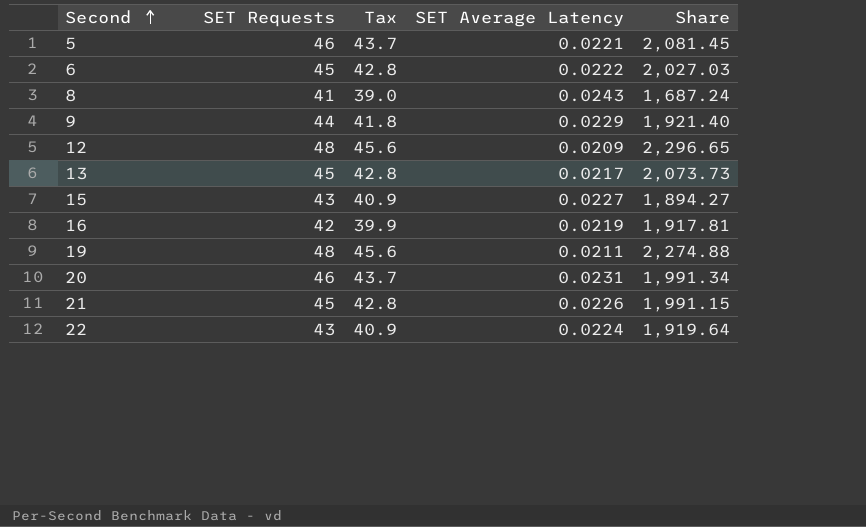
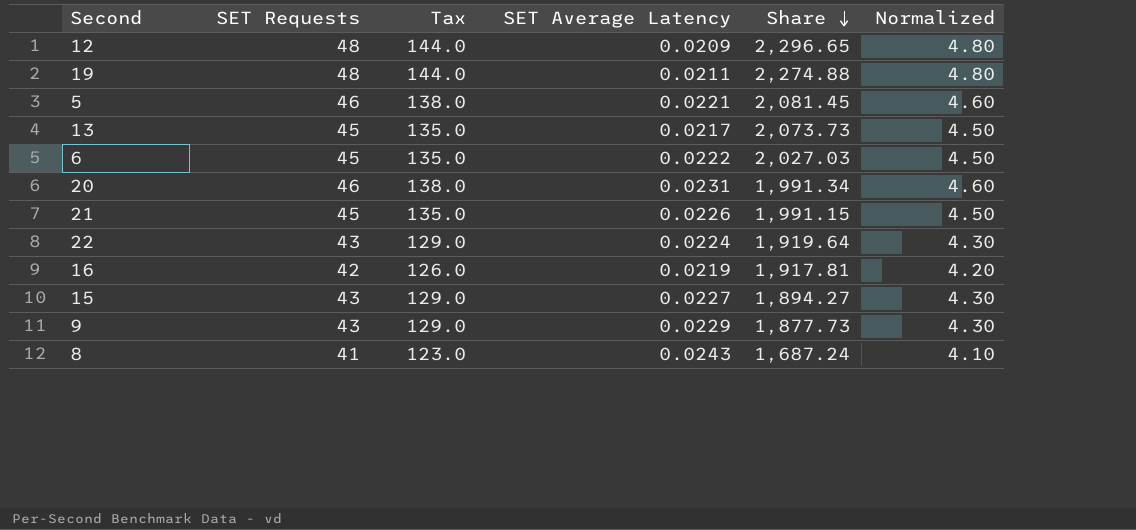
row order: Second ascending -> Share descending
column Tax | formula: [SET Requests] * 0.95 -> [SET Requests] * 3
column Normalized | formula: none -> [SET Requests] * 0.1
9 | SET Requests: 44 -> 43
9 | Share: 1,921.40 -> 1,877.73

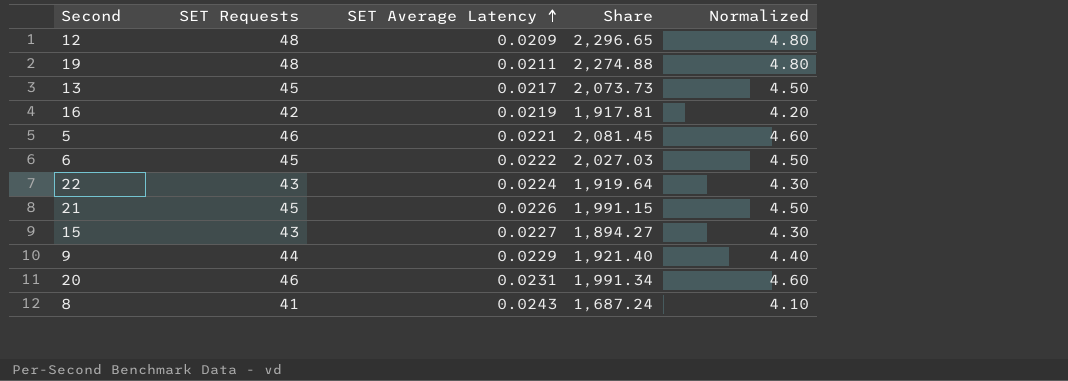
row order: Share descending -> SET Average Latency ascending
column Tax | formula: [SET Requests] * 3 -> none
9 | SET Requests: 43 -> 44
9 | Share: 1,877.73 -> 1,921.40
9 | Normalized: 4.30 -> 4.40

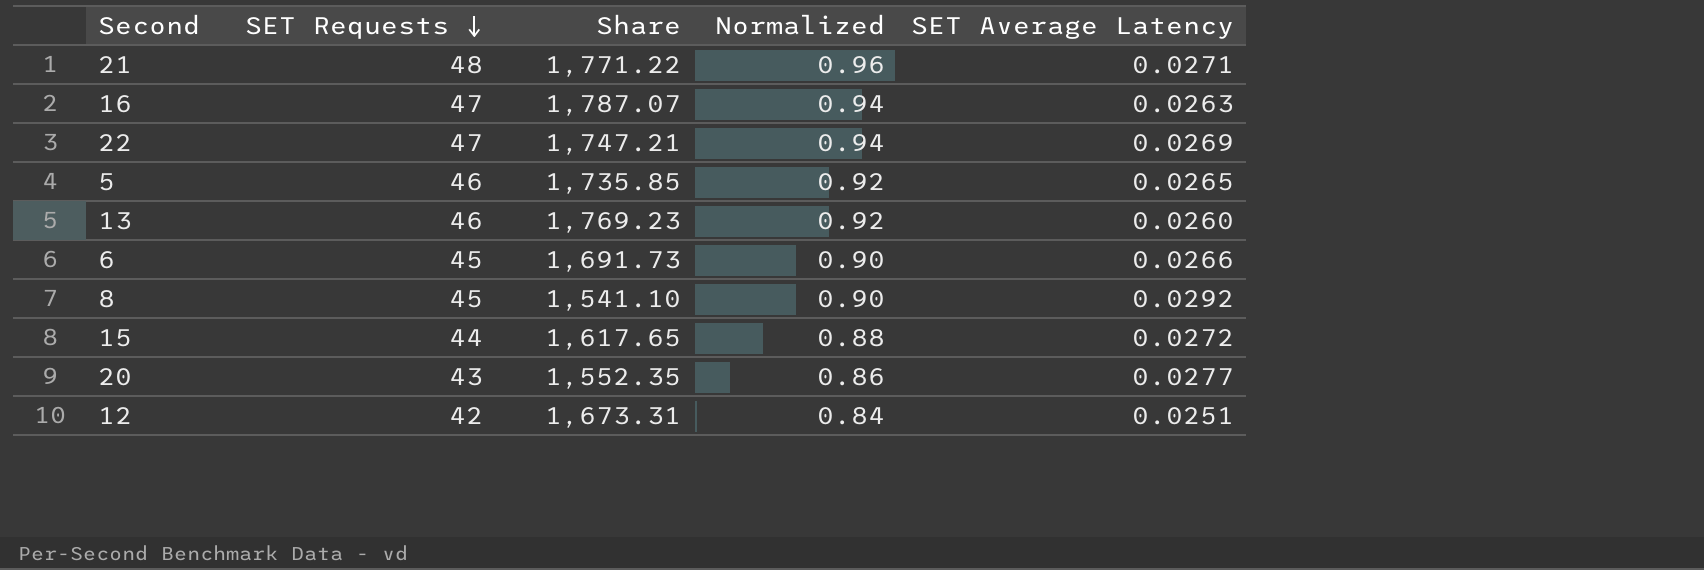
row order: SET Average Latency ascending -> SET Requests descending
column Normalized | formula: [SET Requests] * 0.1 -> [SET Requests] * 0.02
column SET Average Latency | position: 3 -> 5
row 19: 48 | 0.0211 | 2,274.88 | 4.80 -> none
row 9: 44 | 0.0229 | 1,921.40 | 4.40 -> none
21 | SET Requests: 45 -> 48
21 | Share: 1,991.15 -> 1,771.22
21 | SET Average Latency: 0.0226 -> 0.0271
16 | SET Requests: 42 -> 47
16 | Share: 1,917.81 -> 1,787.07
16 | SET Average Latency: 0.0219 -> 0.0263
22 | SET Requests: 43 -> 47
22 | Share: 1,919.64 -> 1,747.21
22 | SET Average Latency: 0.0224 -> 0.0269
5 | Share: 2,081.45 -> 1,735.85
5 | SET Average Latency: 0.0221 -> 0.0265
13 | SET Requests: 45 -> 46
13 | Share: 2,073.73 -> 1,769.23
13 | SET Average Latency: 0.0217 -> 0.0260
6 | Share: 2,027.03 -> 1,691.73
6 | SET Average Latency: 0.0222 -> 0.0266
8 | SET Requests: 41 -> 45
8 | Share: 1,687.24 -> 1,541.10
8 | SET Average Latency: 0.0243 -> 0.0292
15 | SET Requests: 43 -> 44
15 | Share: 1,894.27 -> 1,617.65
15 | SET Average Latency: 0.0227 -> 0.0272
20 | SET Requests: 46 -> 43
20 | Share: 1,991.34 -> 1,552.35
20 | SET Average Latency: 0.0231 -> 0.0277
12 | SET Requests: 48 -> 42
12 | Share: 2,296.65 -> 1,673.31
12 | SET Average Latency: 0.0209 -> 0.0251

